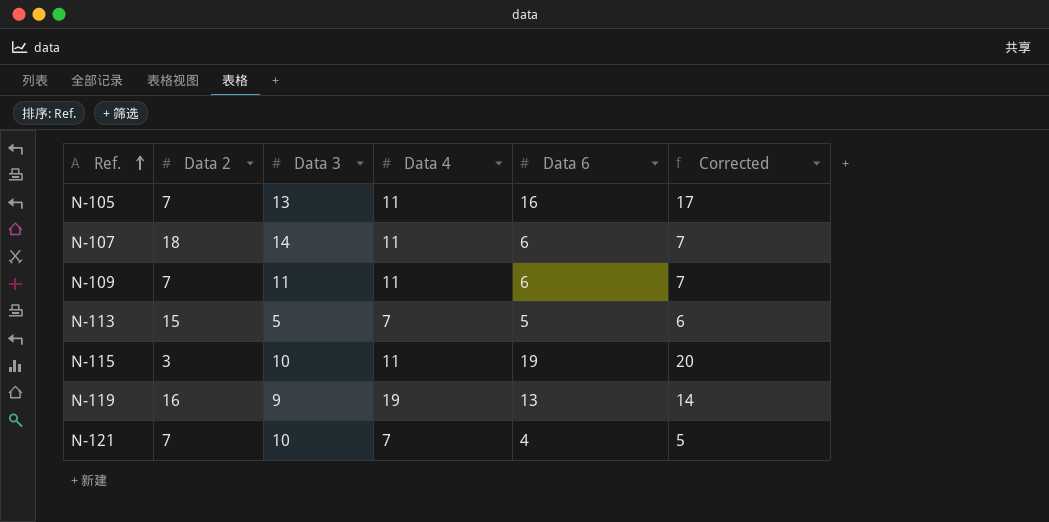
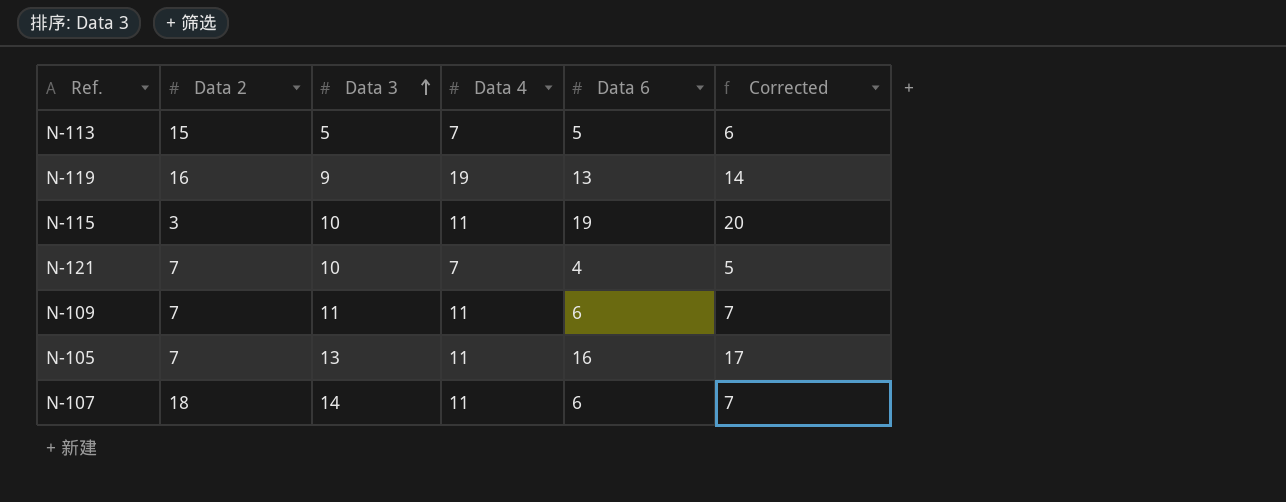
row order: Ref. ascending -> Data 3 ascending

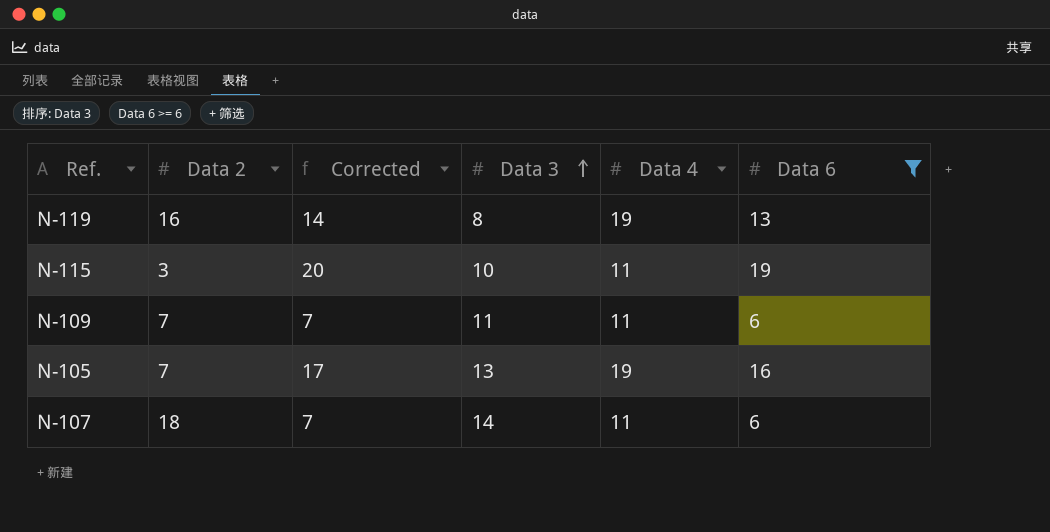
filter: none -> Data 6 >= 6
column Corrected | position: 6 -> 3
N-119 | Data 3: 9 -> 8
N-105 | Data 4: 11 -> 19

